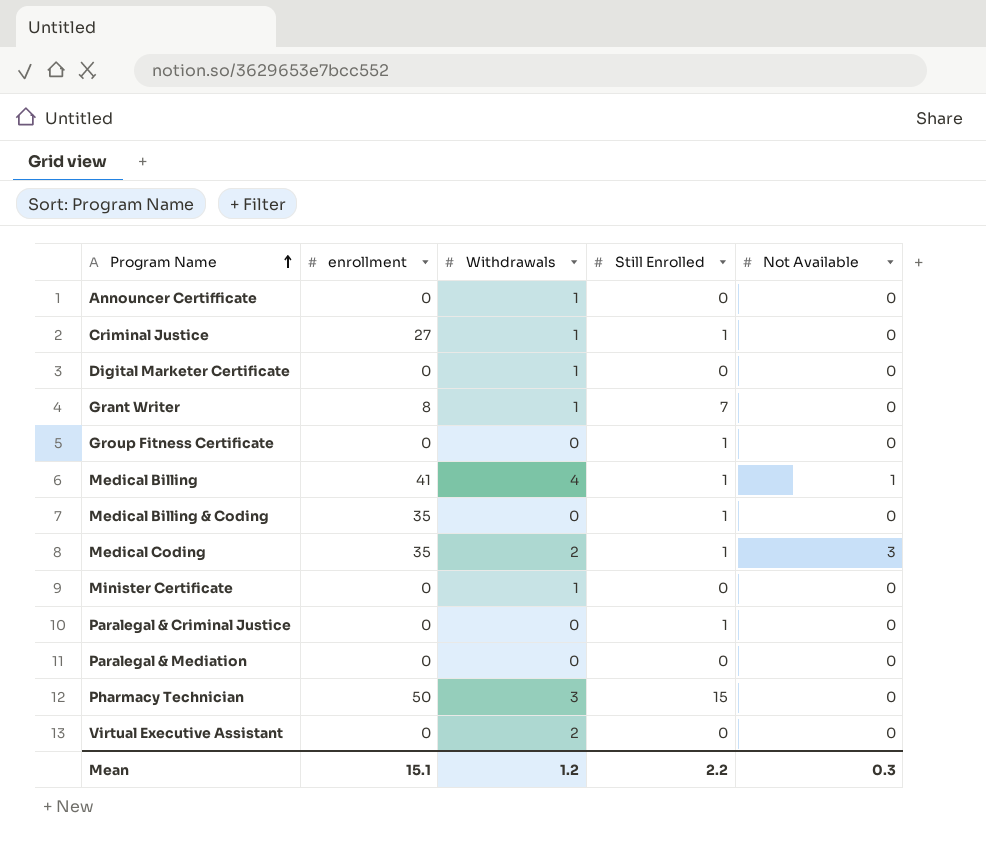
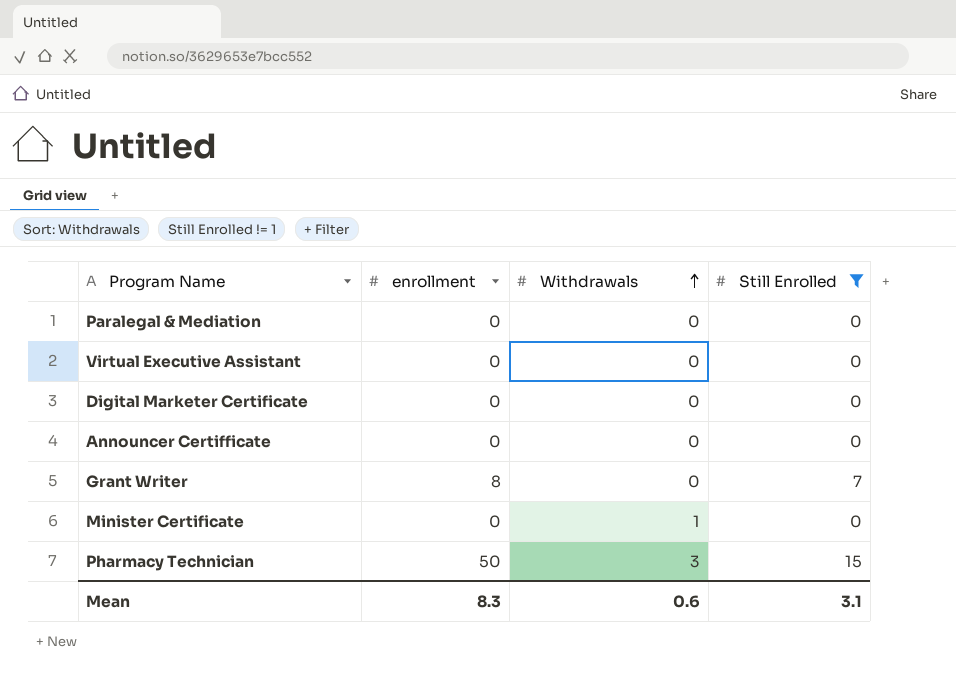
filter: none -> Still Enrolled != 1
row order: Program Name ascending -> Withdrawals ascending
column Not Available | position: 5 -> none
Virtual Executive Assistant | Withdrawals: 2 -> 0
Digital Marketer Certificate | Withdrawals: 1 -> 0
Announcer Certifficate | Withdrawals: 1 -> 0
Grant Writer | Withdrawals: 1 -> 0
Mean | enrollment: 15.1 -> 8.3
Mean | Withdrawals: 1.2 -> 0.6
Mean | Still Enrolled: 2.2 -> 3.1

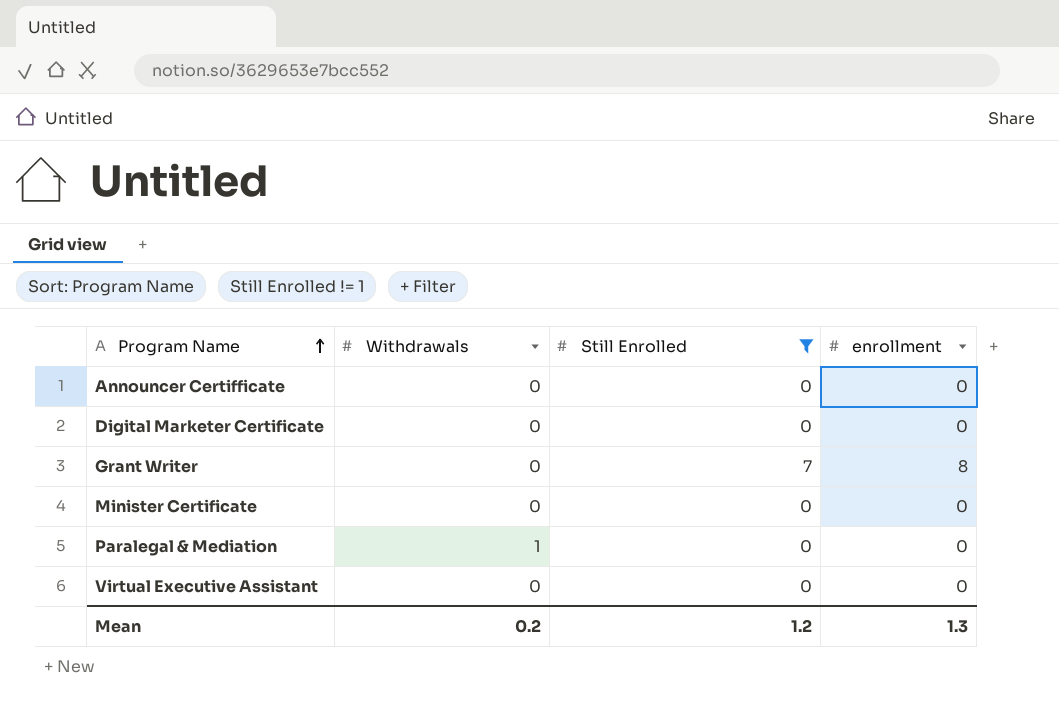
row order: Withdrawals ascending -> Program Name ascending
column enrollment | position: 2 -> 4
row Pharmacy Technician: 50 | 3 | 15 -> none
Minister Certificate | Withdrawals: 1 -> 0
Paralegal & Mediation | Withdrawals: 0 -> 1
Mean | Withdrawals: 0.6 -> 0.2
Mean | Still Enrolled: 3.1 -> 1.2
Mean | enrollment: 8.3 -> 1.3

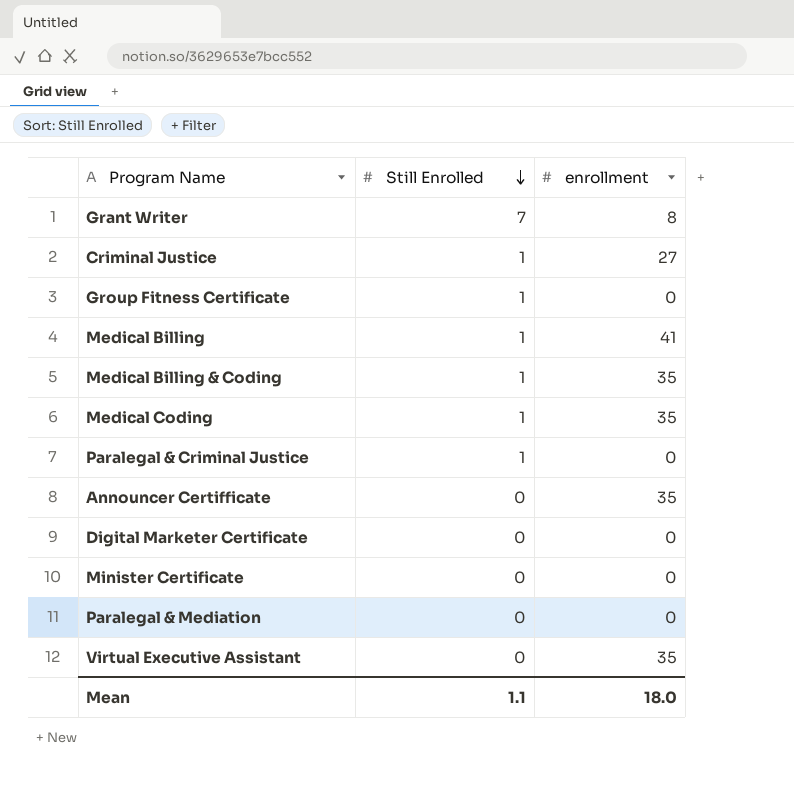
filter: Still Enrolled != 1 -> none
row order: Program Name ascending -> Still Enrolled descending
column Withdrawals | position: 2 -> none
Announcer Certifficate | enrollment: 0 -> 35
Virtual Executive Assistant | enrollment: 0 -> 35
Mean | Still Enrolled: 1.2 -> 1.1
Mean | enrollment: 1.3 -> 18.0

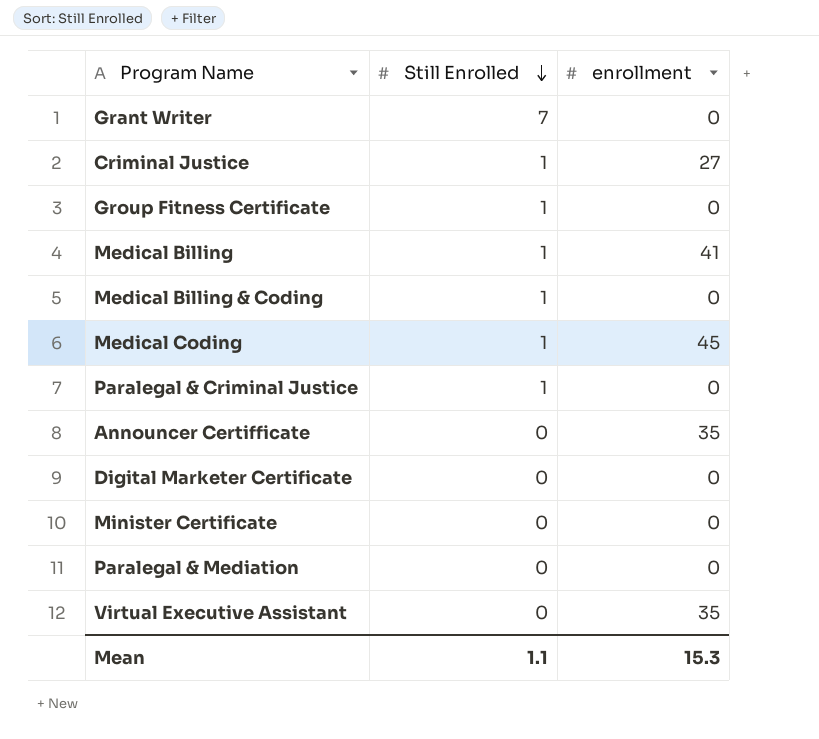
Grant Writer | enrollment: 8 -> 0
Medical Billing & Coding | enrollment: 35 -> 0
Medical Coding | enrollment: 35 -> 45
Mean | enrollment: 18.0 -> 15.3

